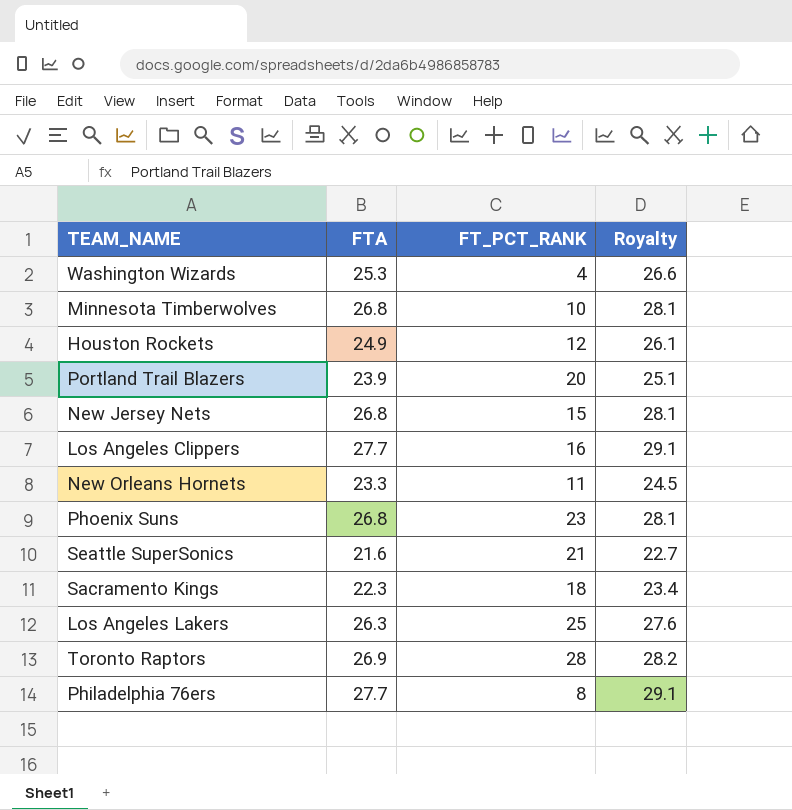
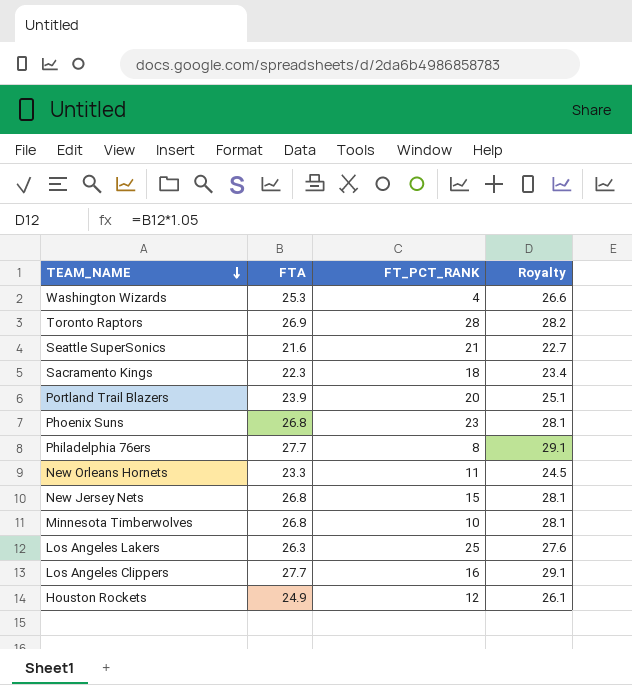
row order: none -> TEAM_NAME descending

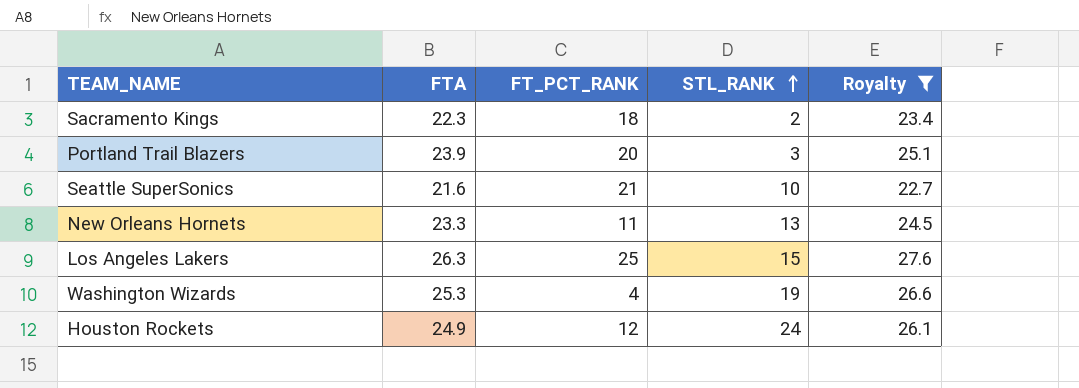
filter: none -> Royalty <= 27.6
row order: TEAM_NAME descending -> STL_RANK ascending
column STL_RANK | position: none -> 4

